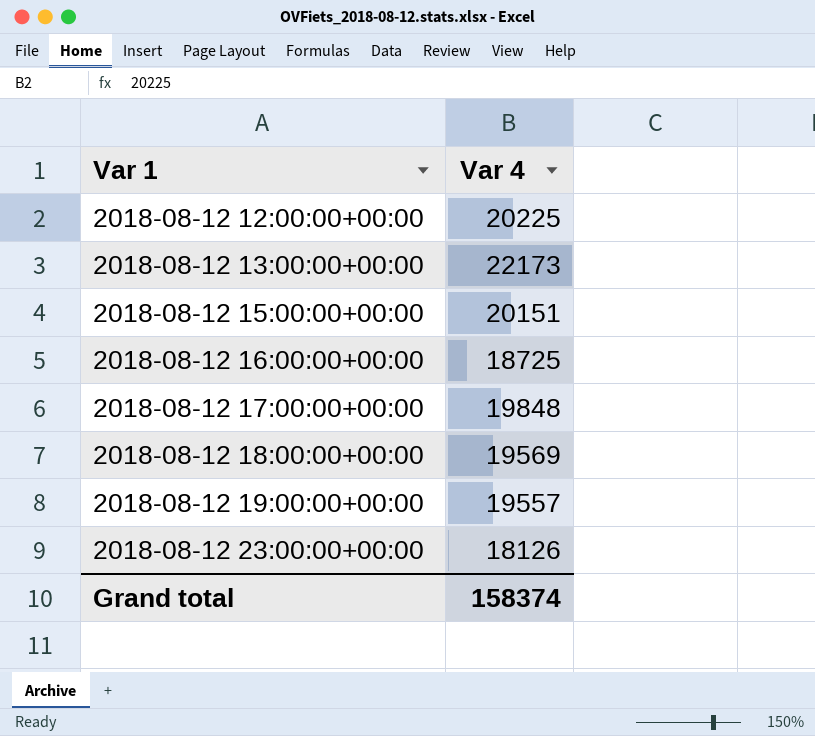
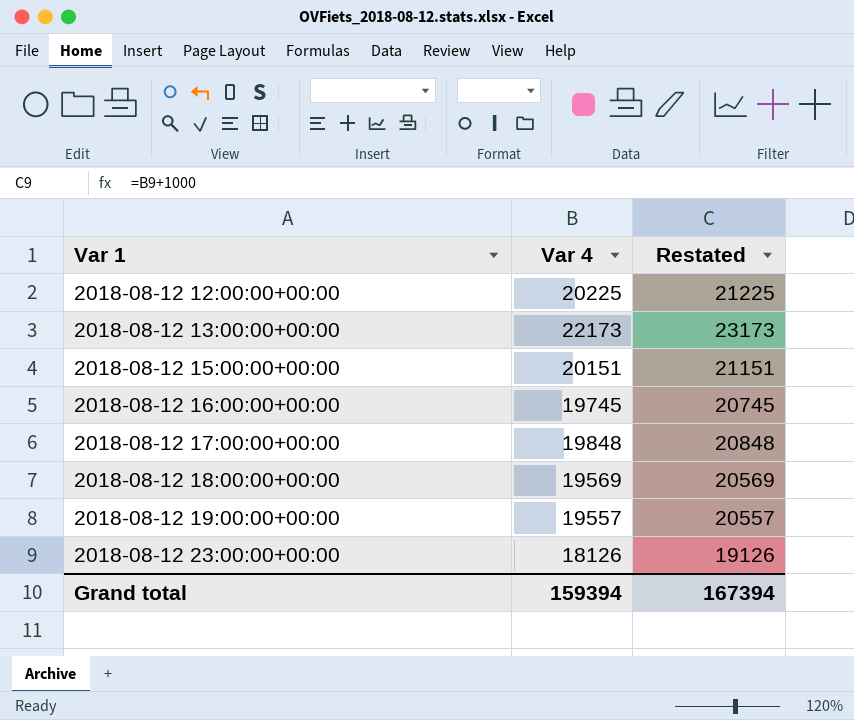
column Restated | formula: none -> [Var 4] + 1000
2018-08-12 16:00:00+00:00 | Var 4: 18725 -> 19745
Grand total | Var 4: 158374 -> 159394

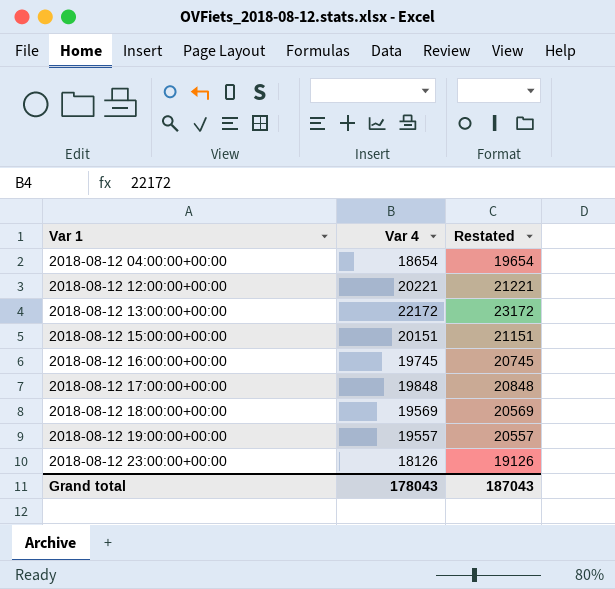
row 2018-08-12 04:00:00+00:00: none -> 18654 | 19654
2018-08-12 12:00:00+00:00 | Var 4: 20225 -> 20221
2018-08-12 12:00:00+00:00 | Restated: 21225 -> 21221
2018-08-12 13:00:00+00:00 | Var 4: 22173 -> 22172
2018-08-12 13:00:00+00:00 | Restated: 23173 -> 23172
Grand total | Var 4: 159394 -> 178043
Grand total | Restated: 167394 -> 187043

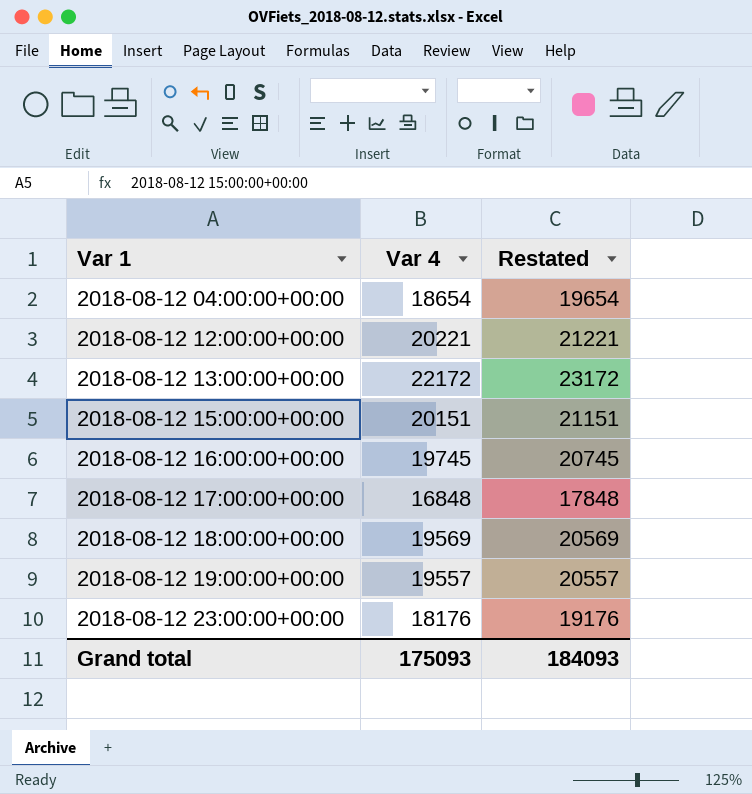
2018-08-12 17:00:00+00:00 | Var 4: 19848 -> 16848
2018-08-12 17:00:00+00:00 | Restated: 20848 -> 17848
2018-08-12 23:00:00+00:00 | Var 4: 18126 -> 18176
2018-08-12 23:00:00+00:00 | Restated: 19126 -> 19176
Grand total | Var 4: 178043 -> 175093
Grand total | Restated: 187043 -> 184093

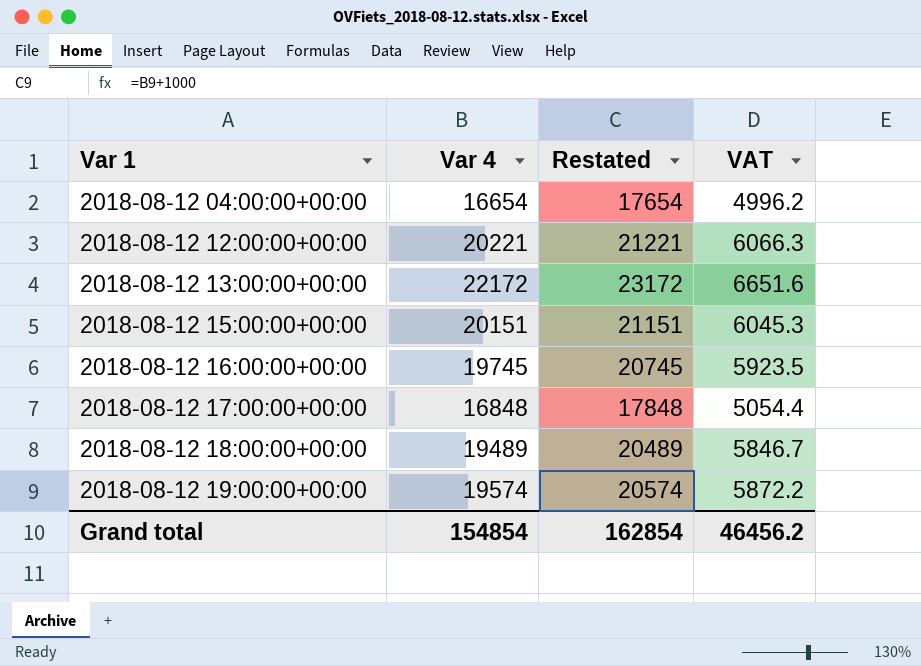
column VAT | formula: none -> [Var 4] * 0.3
row 2018-08-12 23:00:00+00:00: 18176 | 19176 -> none
2018-08-12 04:00:00+00:00 | Var 4: 18654 -> 16654
2018-08-12 04:00:00+00:00 | Restated: 19654 -> 17654
2018-08-12 18:00:00+00:00 | Var 4: 19569 -> 19489
2018-08-12 18:00:00+00:00 | Restated: 20569 -> 20489
2018-08-12 19:00:00+00:00 | Var 4: 19557 -> 19574
2018-08-12 19:00:00+00:00 | Restated: 20557 -> 20574
Grand total | Var 4: 175093 -> 154854
Grand total | Restated: 184093 -> 162854

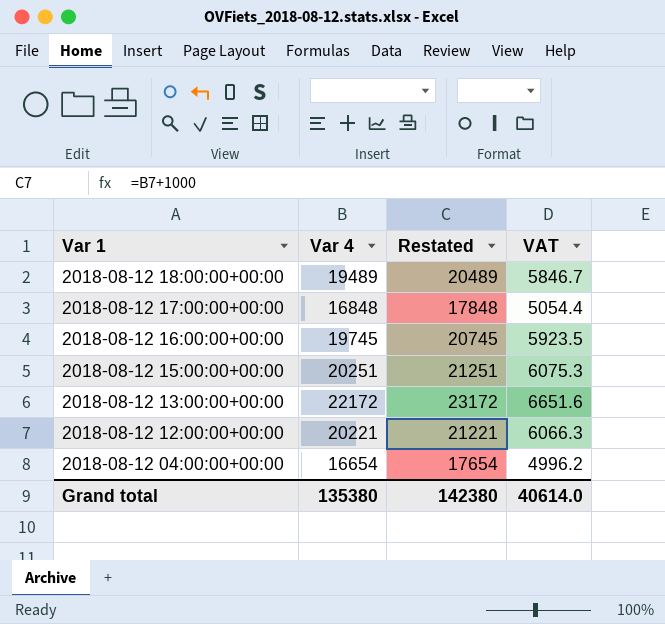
row order: Var 1 ascending -> Var 1 descending
row 2018-08-12 19:00:00+00:00: 19574 | 20574 | 5872.2 -> none
2018-08-12 15:00:00+00:00 | Var 4: 20151 -> 20251
2018-08-12 15:00:00+00:00 | Restated: 21151 -> 21251
2018-08-12 15:00:00+00:00 | VAT: 6045.3 -> 6075.3
Grand total | Var 4: 154854 -> 135380
Grand total | Restated: 162854 -> 142380
Grand total | VAT: 46456.2 -> 40614.0

